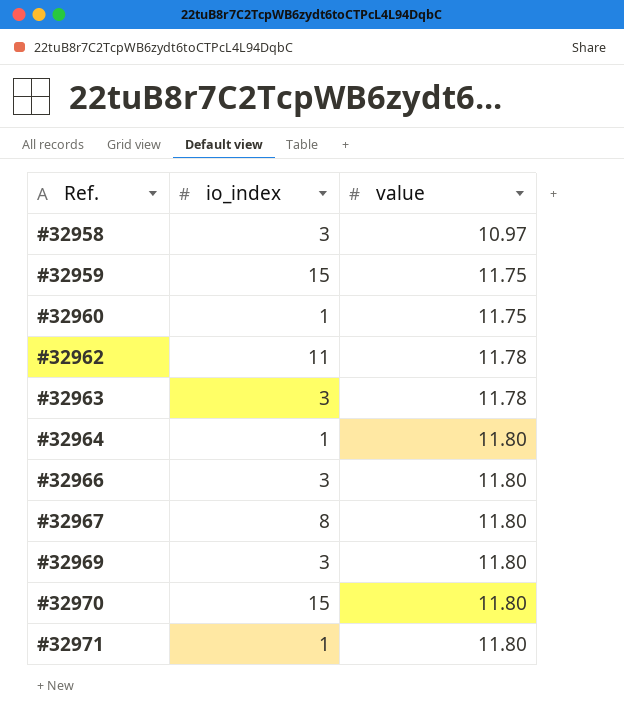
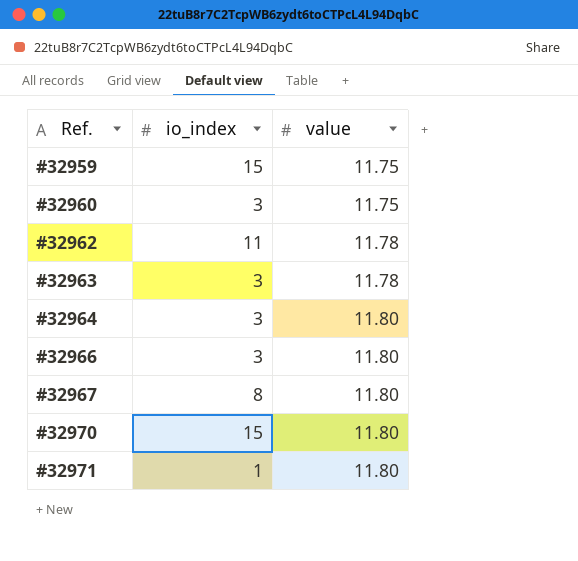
row #32958: 3 | 10.97 -> none
row #32969: 3 | 11.80 -> none
#32960 | io_index: 1 -> 3
#32964 | io_index: 1 -> 3

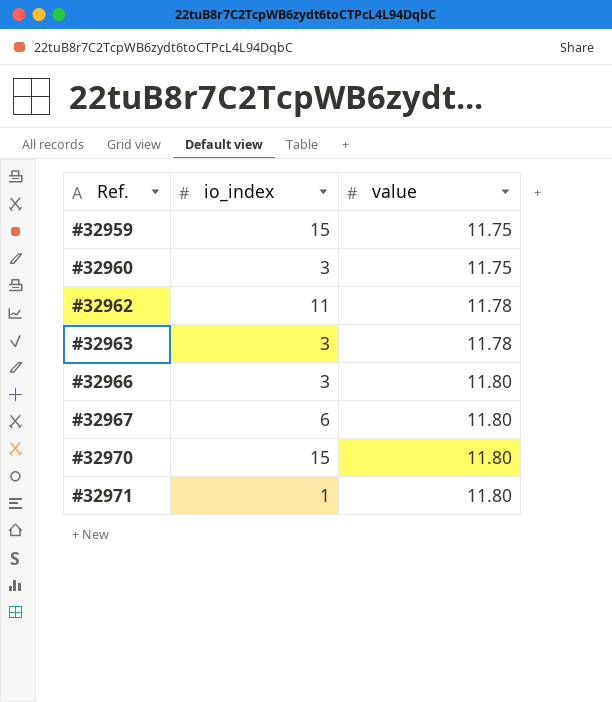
row #32964: 3 | 11.80 -> none
#32967 | io_index: 8 -> 6

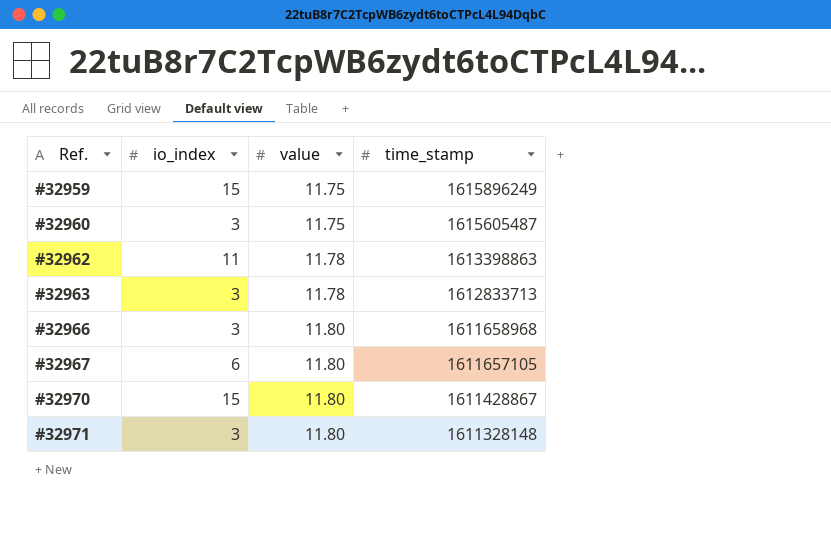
column time_stamp | position: none -> 4
#32971 | io_index: 1 -> 3

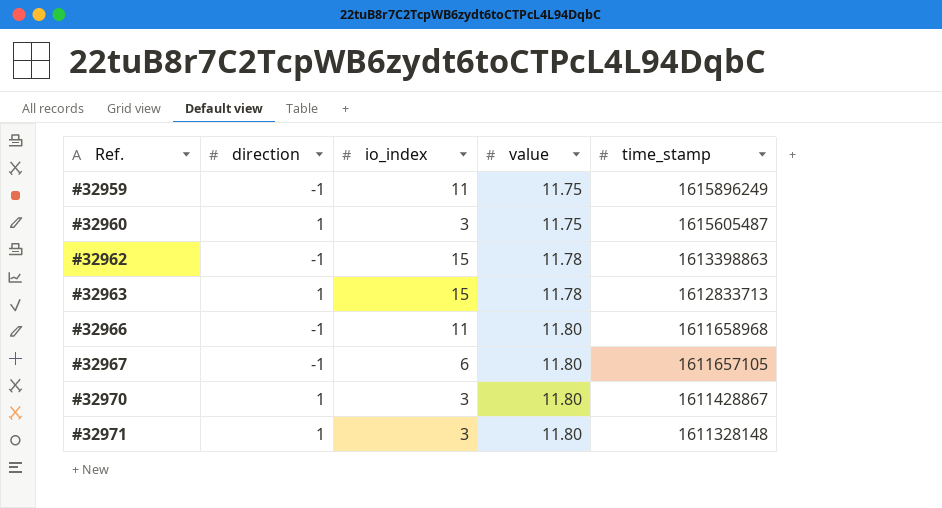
column direction | position: none -> 2
#32959 | io_index: 15 -> 11
#32962 | io_index: 11 -> 15
#32963 | io_index: 3 -> 15
#32966 | io_index: 3 -> 11
#32970 | io_index: 15 -> 3

